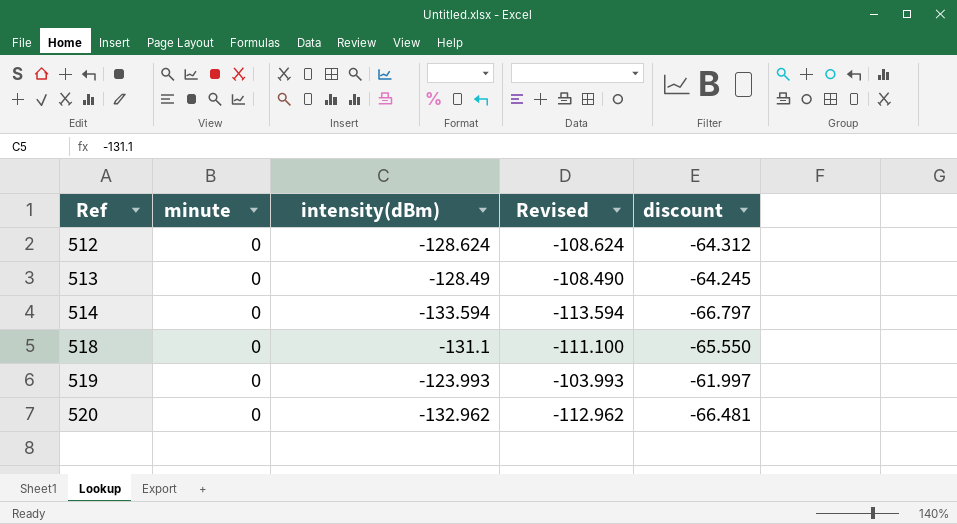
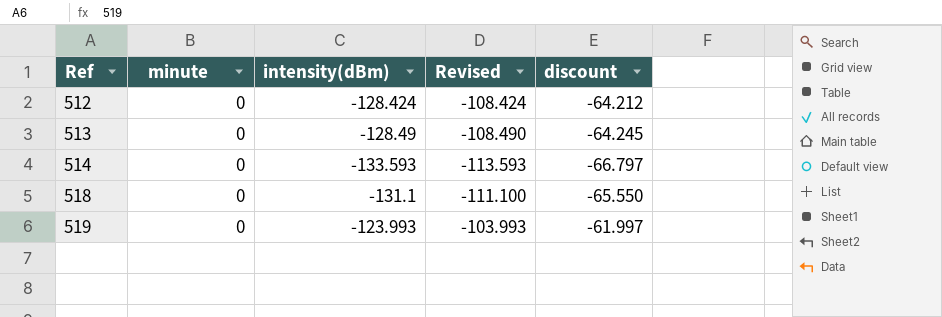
row 520: 0 | -132.962 | -112.962 | -66.481 -> none
512 | intensity(dBm): -128.624 -> -128.424
512 | Revised: -108.624 -> -108.424
512 | discount: -64.312 -> -64.212
514 | intensity(dBm): -133.594 -> -133.593
514 | Revised: -113.594 -> -113.593

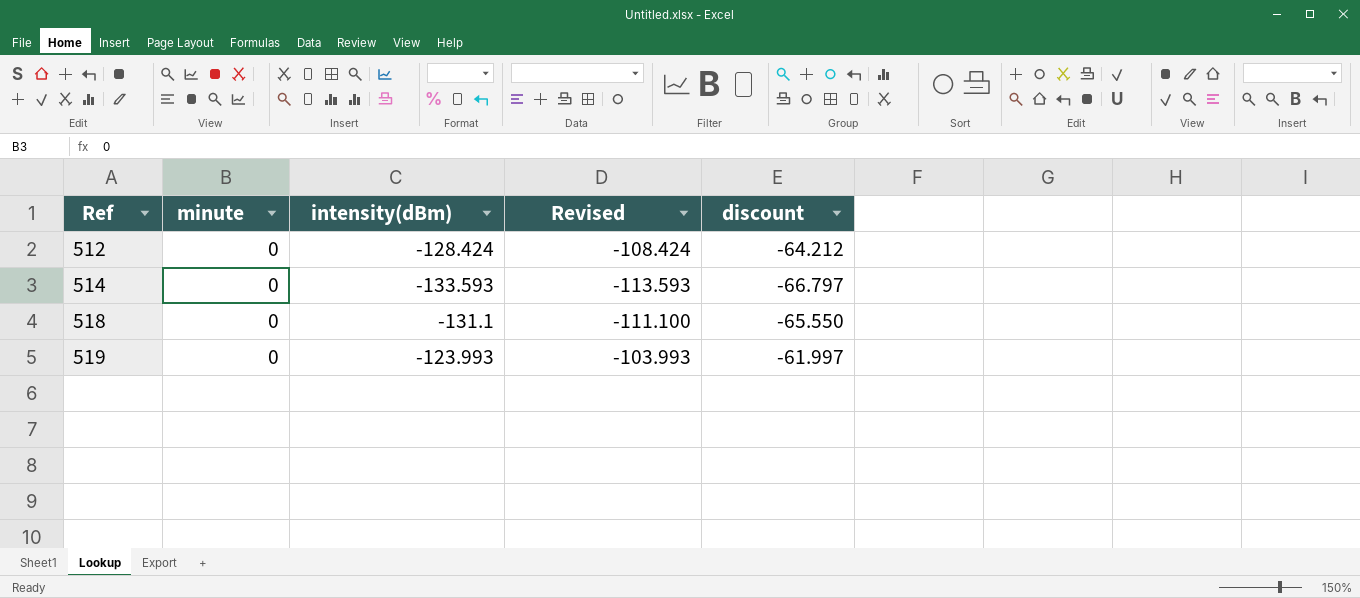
row 513: 0 | -128.49 | -108.490 | -64.245 -> none

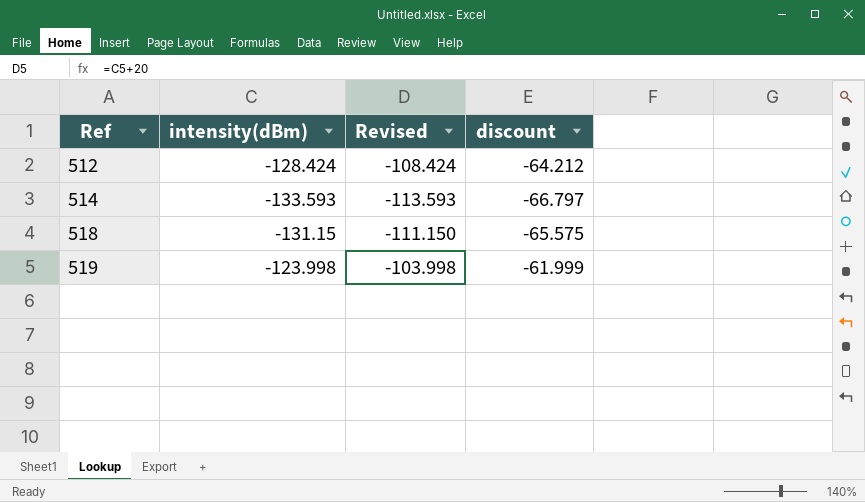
column minute | position: 2 -> none
518 | intensity(dBm): -131.1 -> -131.15
518 | Revised: -111.100 -> -111.150
518 | discount: -65.550 -> -65.575
519 | intensity(dBm): -123.993 -> -123.998
519 | Revised: -103.993 -> -103.998
519 | discount: -61.997 -> -61.999

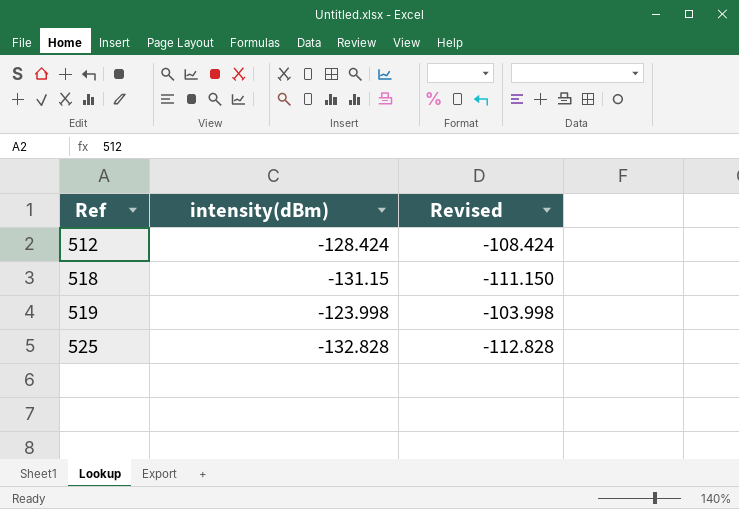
column discount | formula: [intensity(dBm)] * 0.5 -> none
row 514: -133.593 | -113.593 | -66.797 -> none
row 525: none -> -132.828 | -112.828

